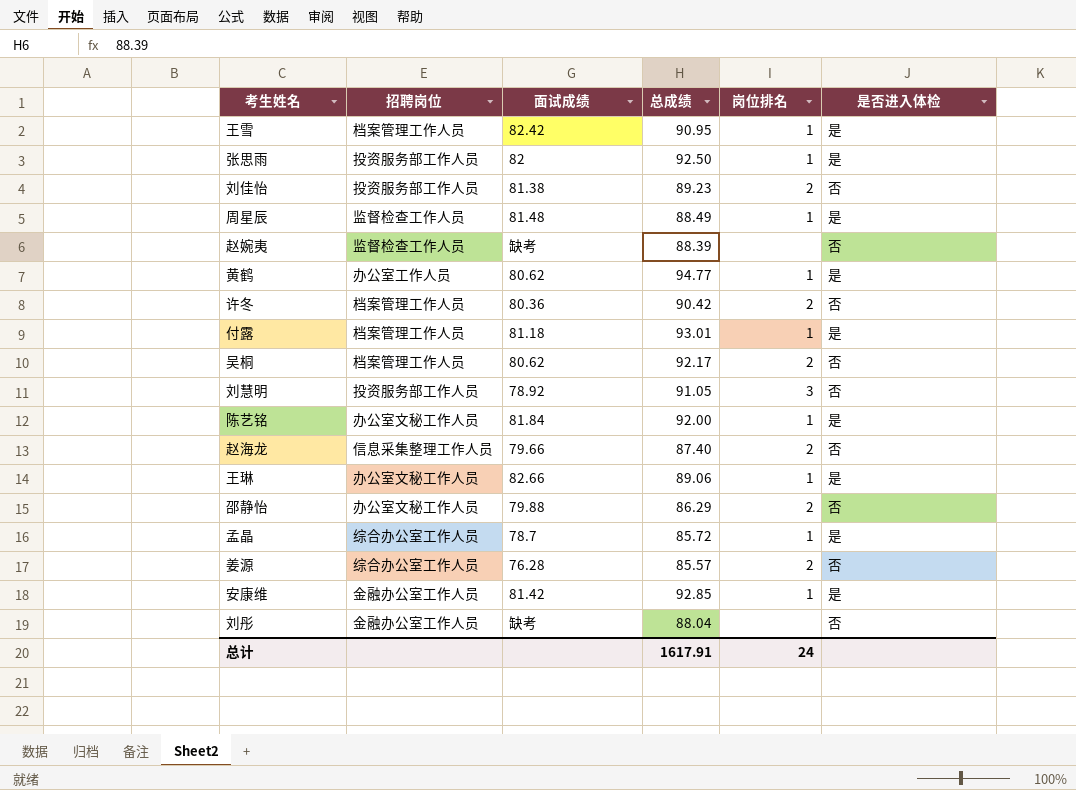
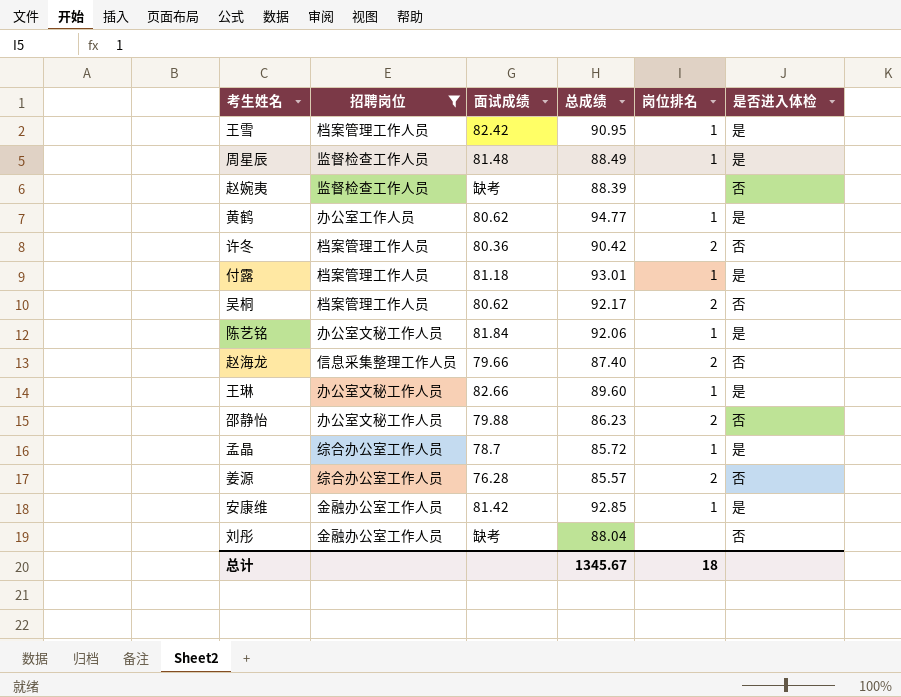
filter: none -> 招聘岗位 != 投资服务部工作人员
陈艺铭 | 总成绩: 92.00 -> 92.06
王琳 | 总成绩: 89.06 -> 89.60
邵静怡 | 总成绩: 86.29 -> 86.23
总计 | 总成绩: 1617.91 -> 1345.67
总计 | 岗位排名: 24 -> 18

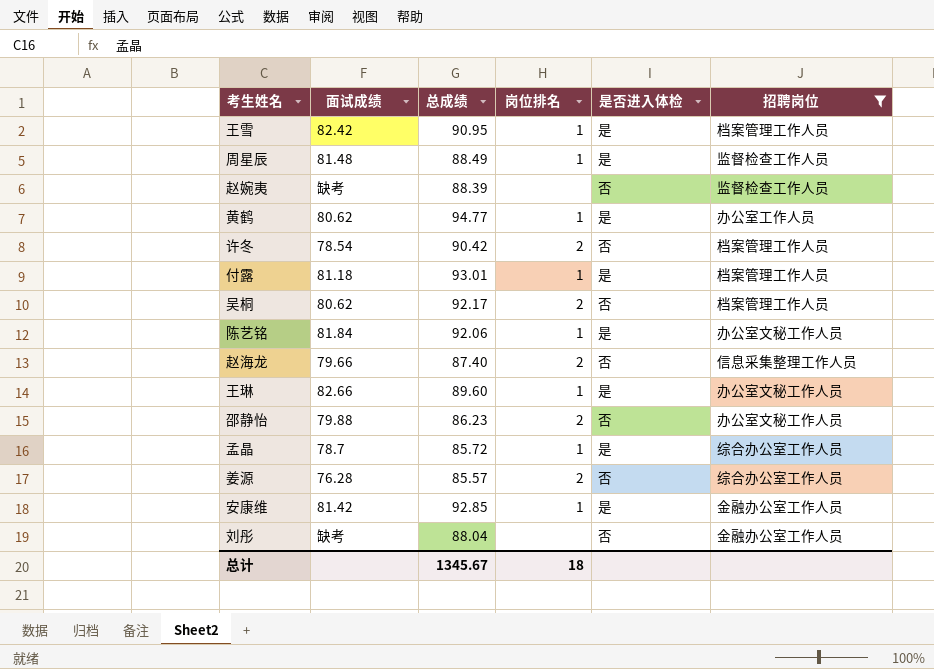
column 招聘岗位 | position: 2 -> 6
许冬 | 面试成绩: 80.36 -> 78.54

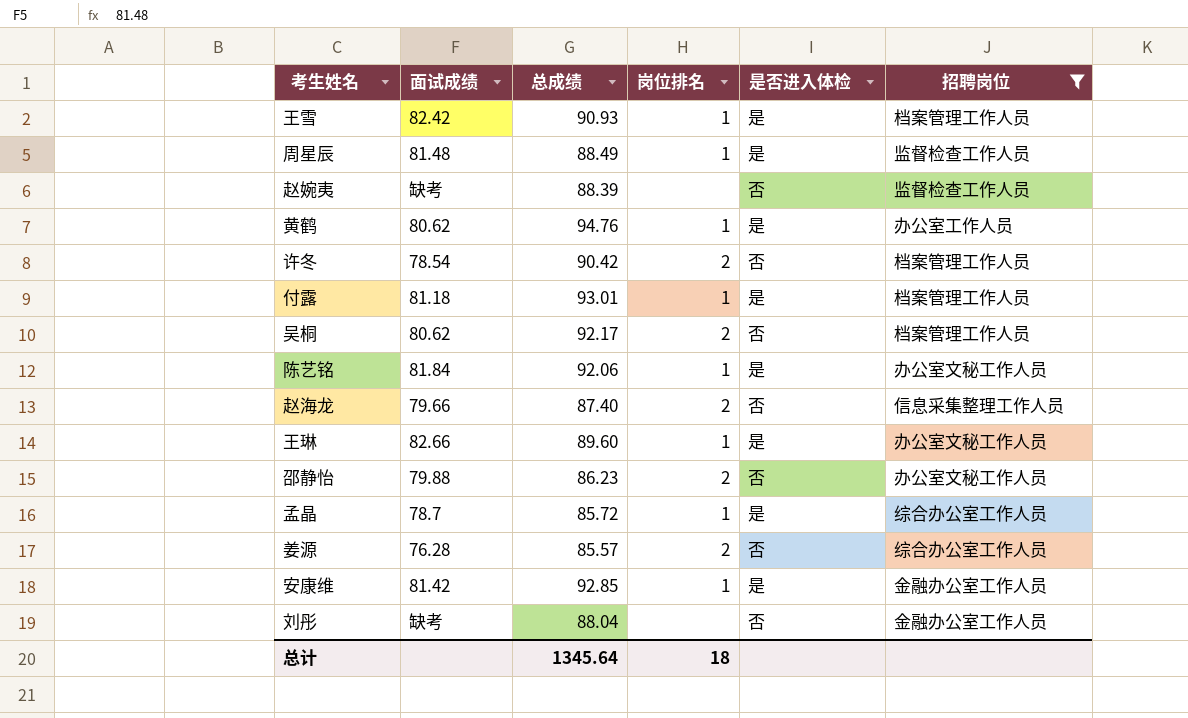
王雪 | 总成绩: 90.95 -> 90.93
黄鹤 | 总成绩: 94.77 -> 94.76
总计 | 总成绩: 1345.67 -> 1345.64

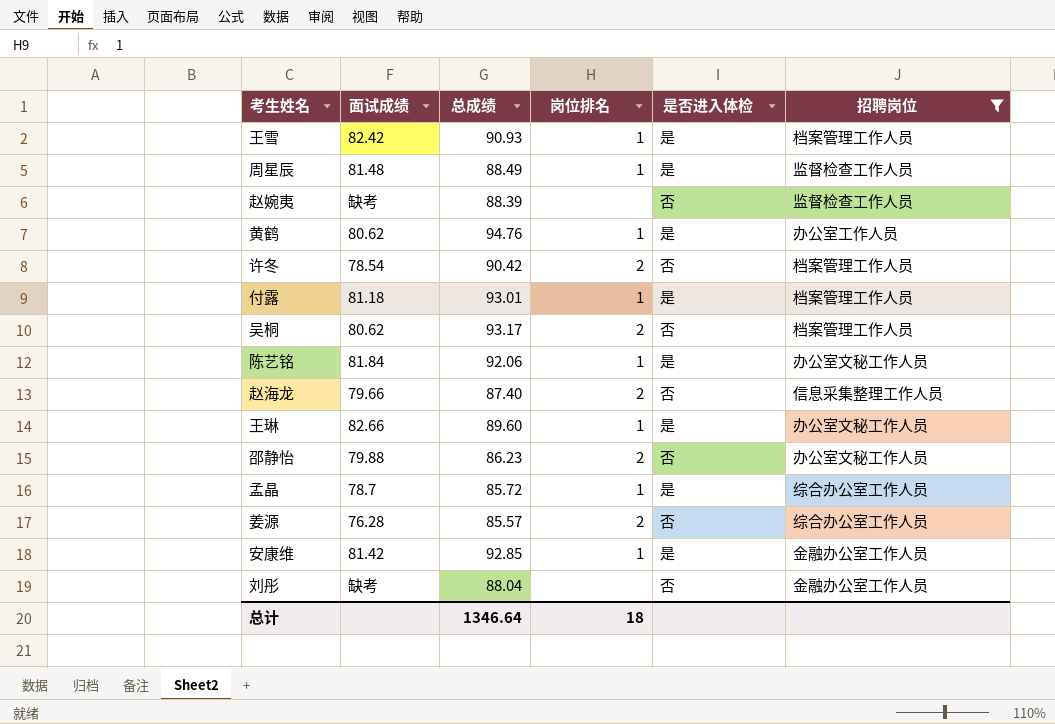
吴桐 | 总成绩: 92.17 -> 93.17
总计 | 总成绩: 1345.64 -> 1346.64

